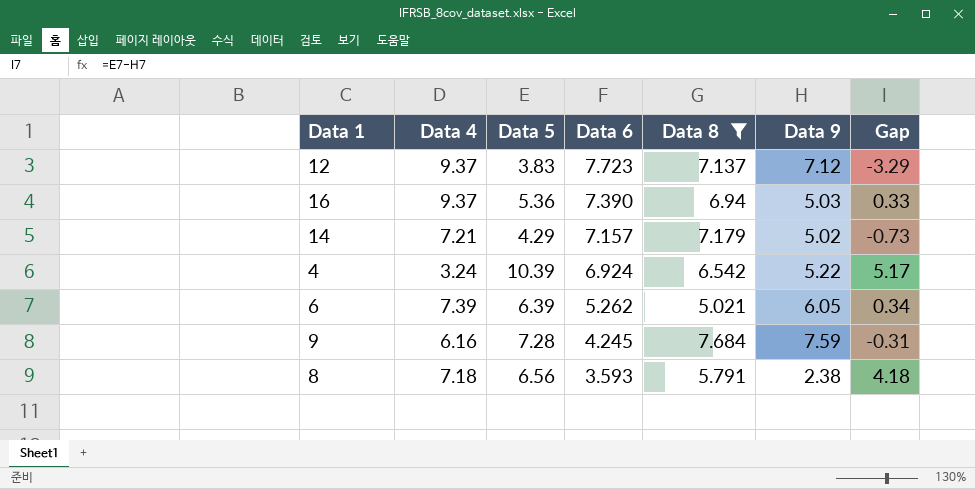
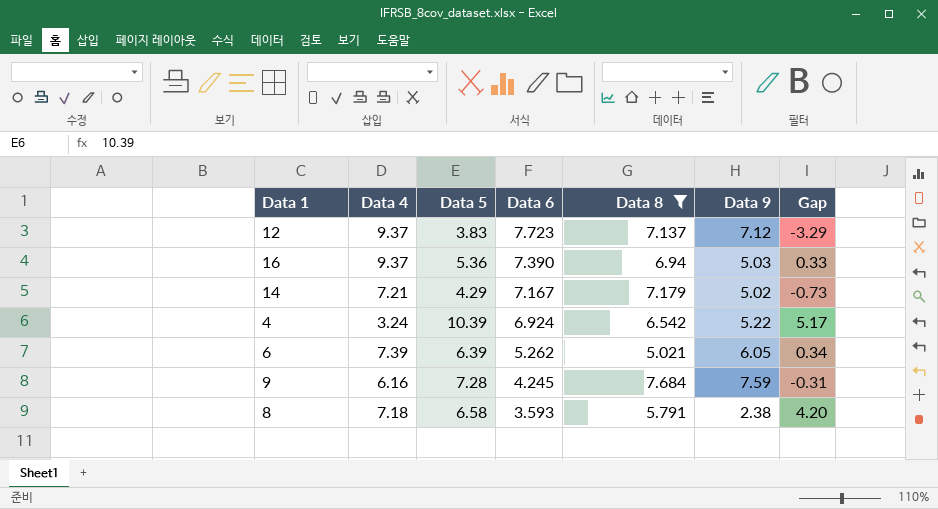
14 | Data 6: 7.157 -> 7.167
8 | Data 5: 6.56 -> 6.58
8 | Gap: 4.18 -> 4.20

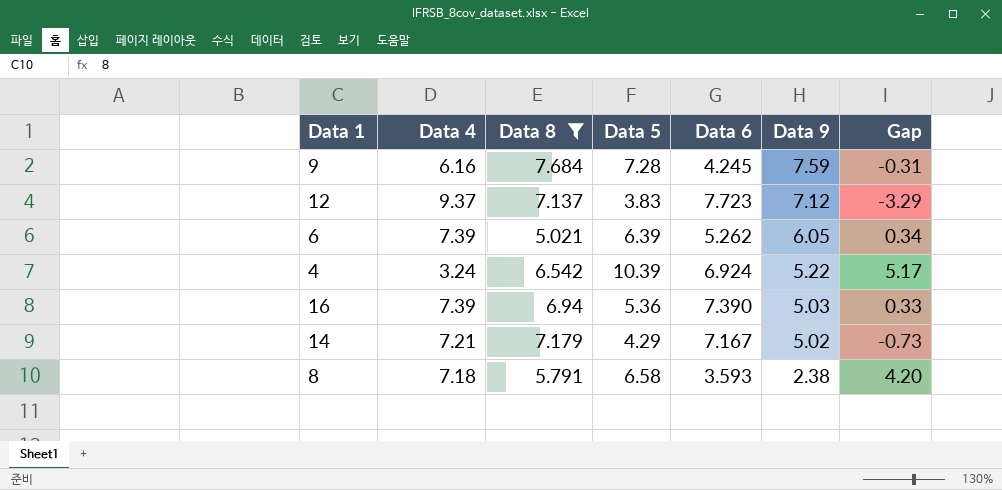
row order: Data 6 descending -> Data 9 descending
column Data 8 | position: 5 -> 3
16 | Data 4: 9.37 -> 7.39

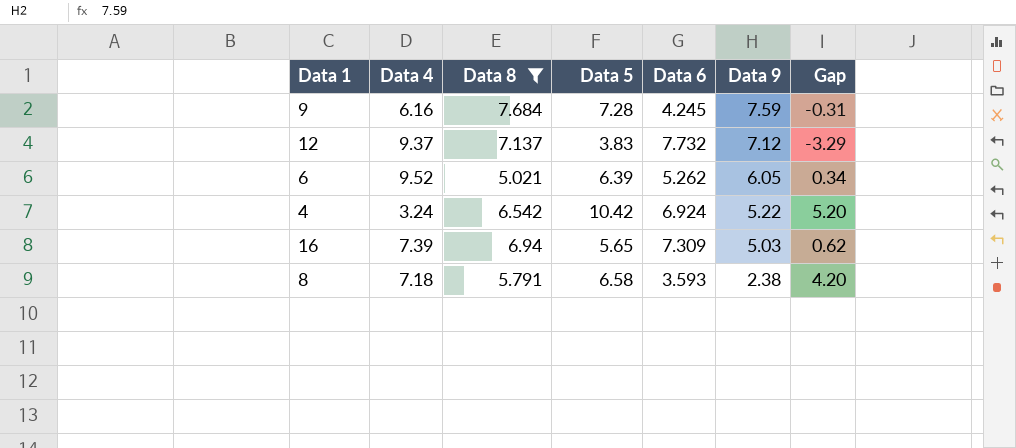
row 14: 7.21 | 7.179 | 4.29 | 7.167 | 5.02 | -0.73 -> none
12 | Data 6: 7.723 -> 7.732
6 | Data 4: 7.39 -> 9.52
4 | Data 5: 10.39 -> 10.42
4 | Gap: 5.17 -> 5.20
16 | Data 5: 5.36 -> 5.65
16 | Data 6: 7.390 -> 7.309
16 | Gap: 0.33 -> 0.62

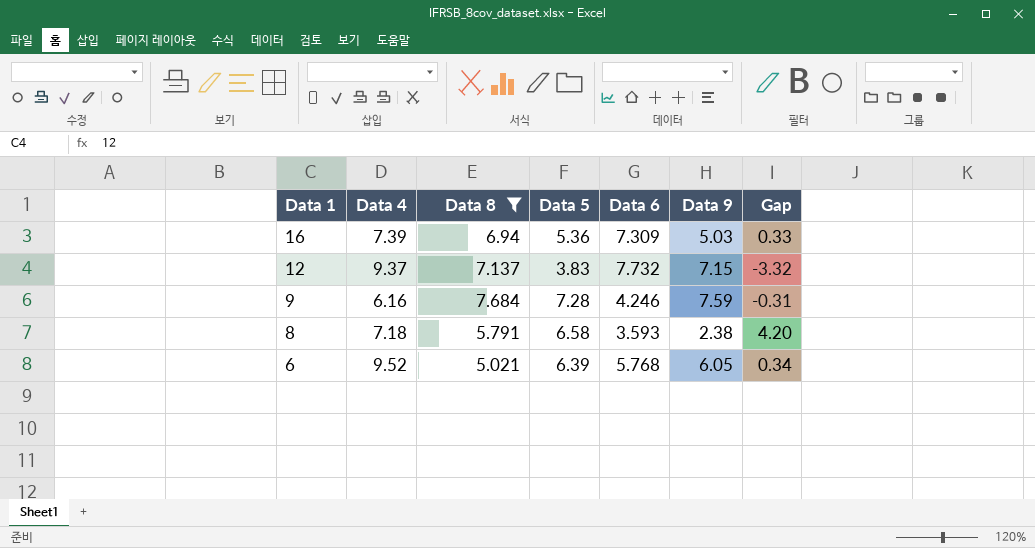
row order: Data 9 descending -> Data 1 descending
row 4: 3.24 | 6.542 | 10.42 | 6.924 | 5.22 | 5.20 -> none
16 | Data 5: 5.65 -> 5.36
16 | Gap: 0.62 -> 0.33
12 | Data 9: 7.12 -> 7.15
12 | Gap: -3.29 -> -3.32
9 | Data 6: 4.245 -> 4.246
6 | Data 6: 5.262 -> 5.768

